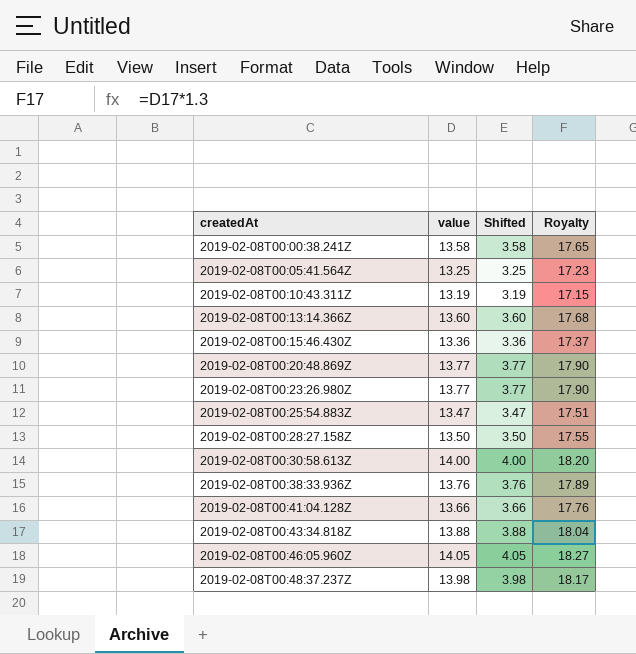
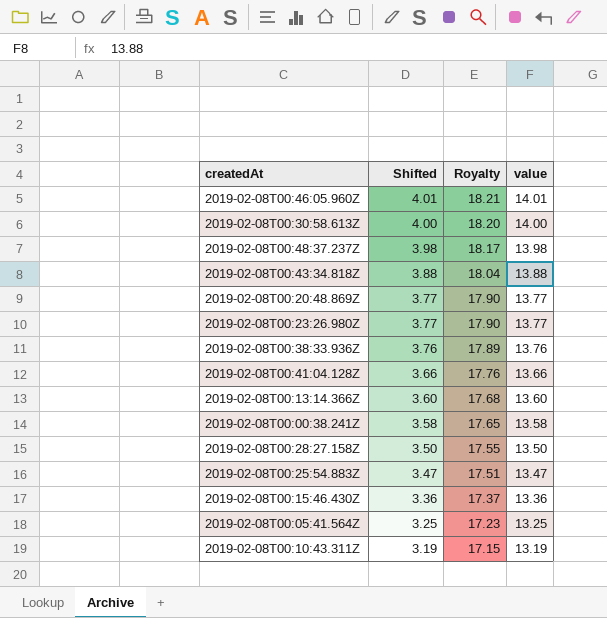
row order: createdAt ascending -> Shifted descending
column value | position: 2 -> 4
2019-02-08T00:46:05.960Z | Shifted: 4.05 -> 4.01
2019-02-08T00:46:05.960Z | Royalty: 18.27 -> 18.21
2019-02-08T00:46:05.960Z | value: 14.05 -> 14.01

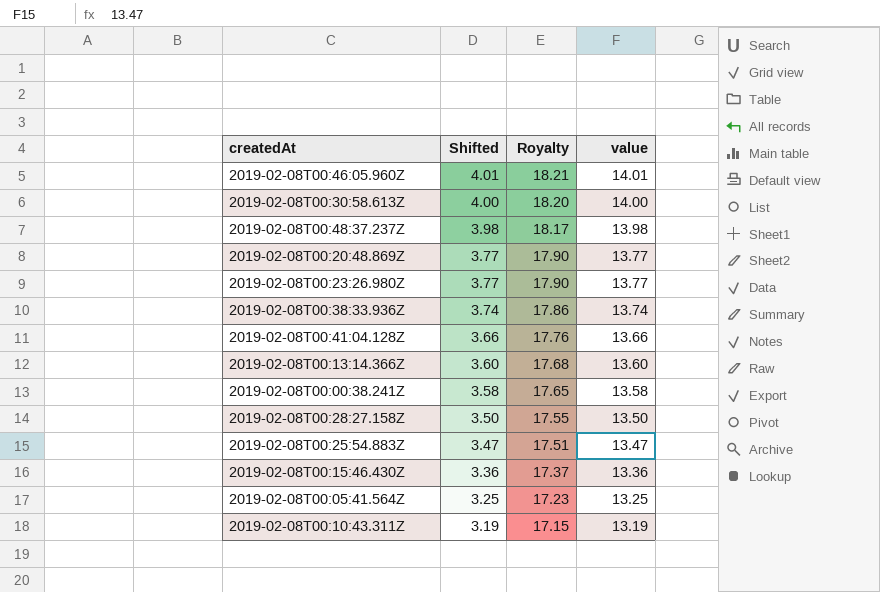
row 2019-02-08T00:43:34.818Z: 3.88 | 18.04 | 13.88 -> none
2019-02-08T00:38:33.936Z | Shifted: 3.76 -> 3.74
2019-02-08T00:38:33.936Z | Royalty: 17.89 -> 17.86
2019-02-08T00:38:33.936Z | value: 13.76 -> 13.74

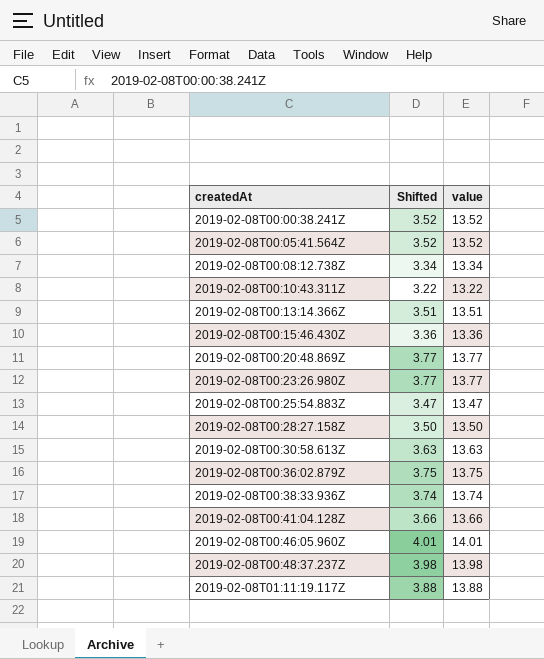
row order: Shifted descending -> createdAt ascending
column Royalty | formula: [value] * 1.3 -> none
2019-02-08T00:00:38.241Z | Shifted: 3.58 -> 3.52
2019-02-08T00:00:38.241Z | value: 13.58 -> 13.52
2019-02-08T00:05:41.564Z | Shifted: 3.25 -> 3.52
2019-02-08T00:05:41.564Z | value: 13.25 -> 13.52
row 2019-02-08T00:08:12.738Z: none -> 3.34 | 13.34
2019-02-08T00:10:43.311Z | Shifted: 3.19 -> 3.22
2019-02-08T00:10:43.311Z | value: 13.19 -> 13.22
2019-02-08T00:13:14.366Z | Shifted: 3.60 -> 3.51
2019-02-08T00:13:14.366Z | value: 13.60 -> 13.51
2019-02-08T00:30:58.613Z | Shifted: 4.00 -> 3.63
2019-02-08T00:30:58.613Z | value: 14.00 -> 13.63
row 2019-02-08T00:36:02.879Z: none -> 3.75 | 13.75
row 2019-02-08T01:11:19.117Z: none -> 3.88 | 13.88

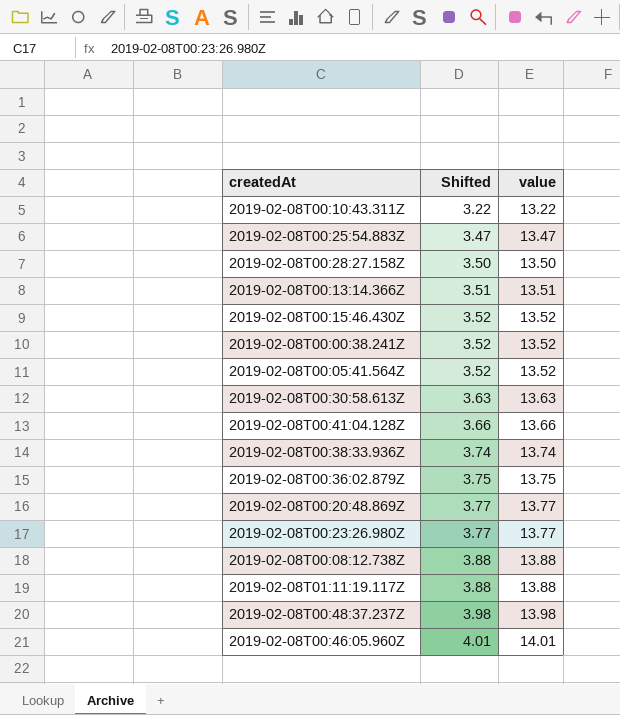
row order: createdAt ascending -> Shifted ascending
2019-02-08T00:15:46.430Z | Shifted: 3.36 -> 3.52
2019-02-08T00:15:46.430Z | value: 13.36 -> 13.52
2019-02-08T00:08:12.738Z | Shifted: 3.34 -> 3.88
2019-02-08T00:08:12.738Z | value: 13.34 -> 13.88

